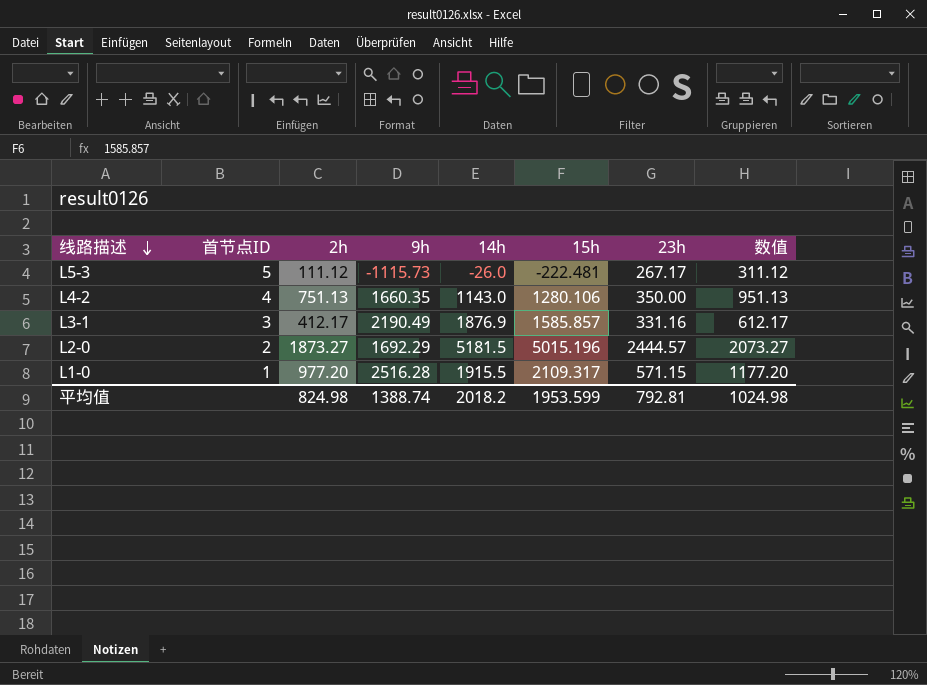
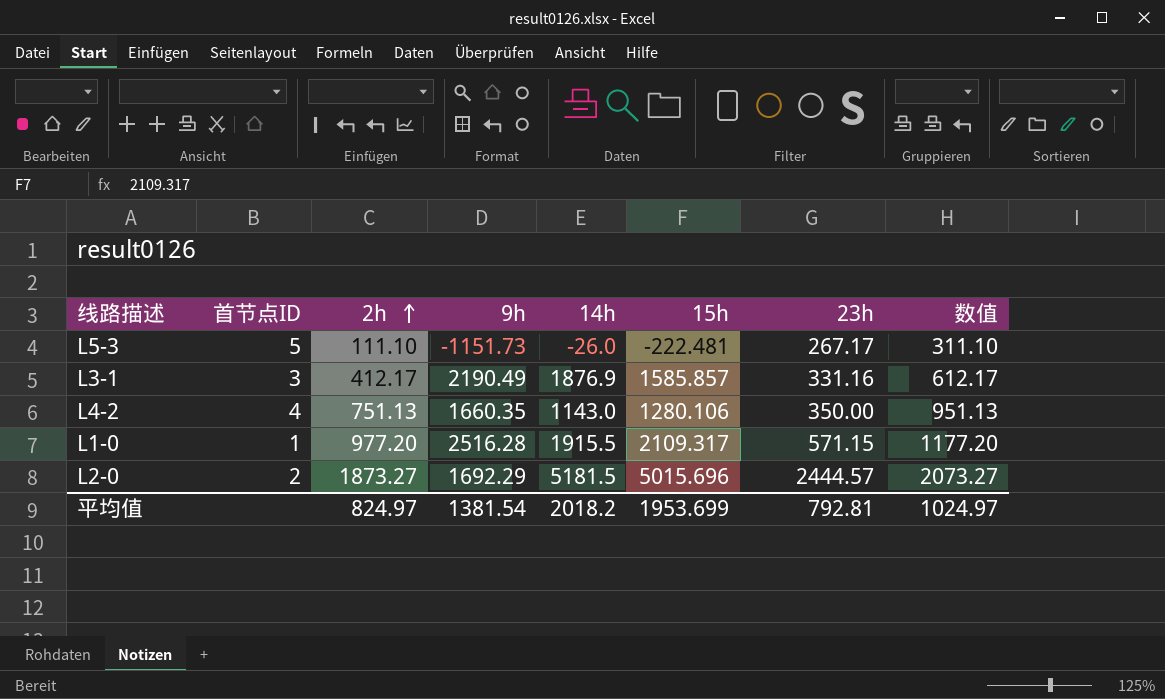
row order: 线路描述 descending -> 2h ascending
L5-3 | 2h: 111.12 -> 111.10
L5-3 | 9h: -1115.73 -> -1151.73
L5-3 | 数值: 311.12 -> 311.10
L2-0 | 15h: 5015.196 -> 5015.696
平均值 | 2h: 824.98 -> 824.97
平均值 | 9h: 1388.74 -> 1381.54
平均值 | 15h: 1953.599 -> 1953.699
平均值 | 数值: 1024.98 -> 1024.97

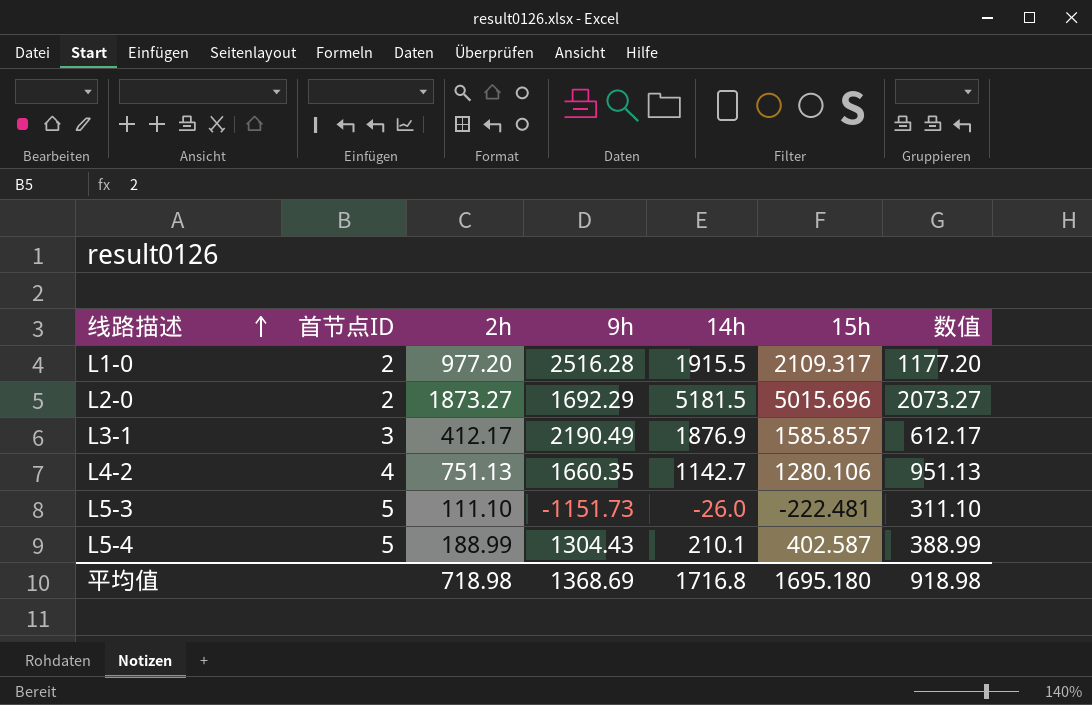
row order: 2h ascending -> 线路描述 ascending
column 23h | position: 7 -> none
L1-0 | 首节点ID: 1 -> 2
L4-2 | 14h: 1143.0 -> 1142.7
row L5-4: none -> 5 | 188.99 | 1304.43 | 210.1 | 402.587 | 388.99
平均值 | 2h: 824.97 -> 718.98
平均值 | 9h: 1381.54 -> 1368.69
平均值 | 14h: 2018.2 -> 1716.8
平均值 | 15h: 1953.699 -> 1695.180
平均值 | 数值: 1024.97 -> 918.98

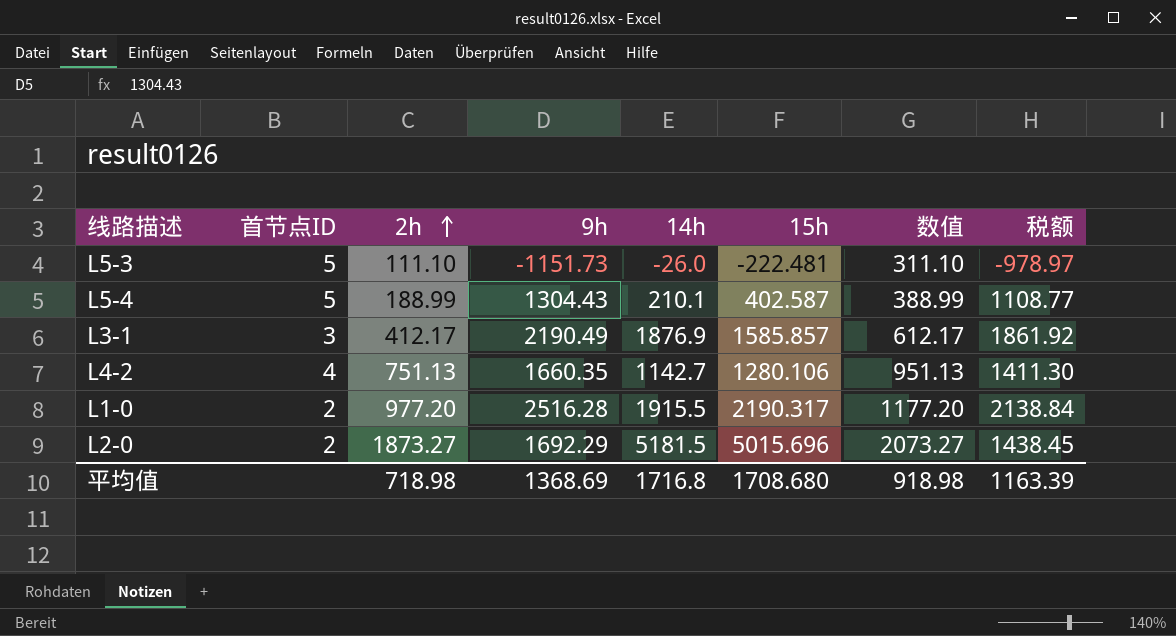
row order: 线路描述 ascending -> 2h ascending
column 税额 | formula: none -> [9h] * 0.85
L1-0 | 15h: 2109.317 -> 2190.317
平均值 | 15h: 1695.180 -> 1708.680

